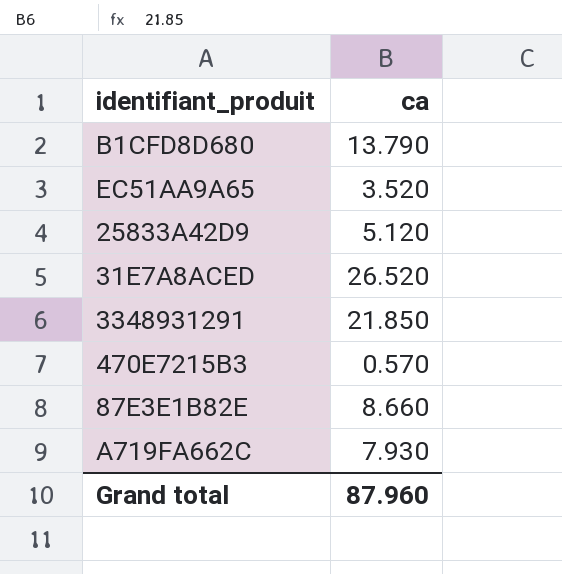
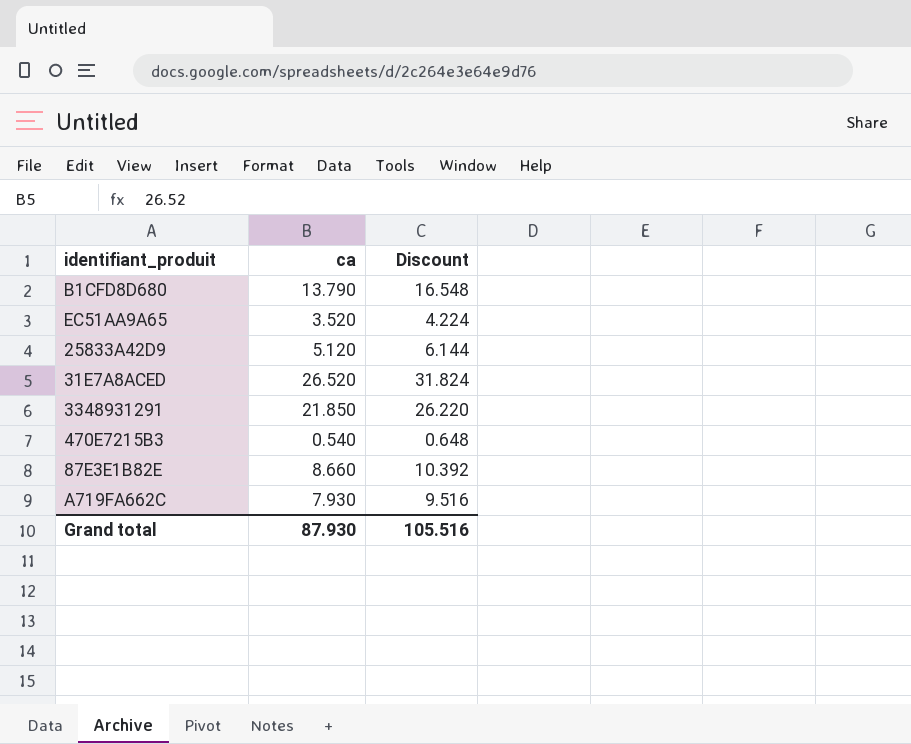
column Discount | formula: none -> [ca] * 1.2
470E7215B3 | ca: 0.570 -> 0.540
Grand total | ca: 87.960 -> 87.930

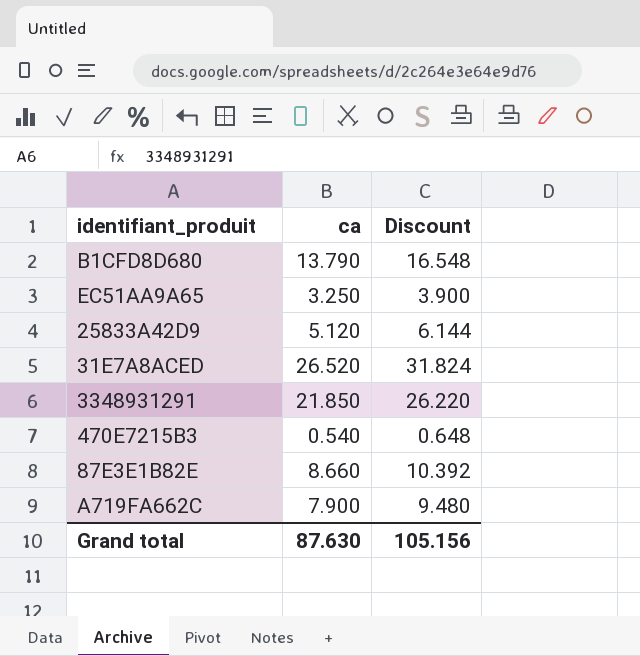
EC51AA9A65 | ca: 3.520 -> 3.250
EC51AA9A65 | Discount: 4.224 -> 3.900
A719FA662C | ca: 7.930 -> 7.900
A719FA662C | Discount: 9.516 -> 9.480
Grand total | ca: 87.930 -> 87.630
Grand total | Discount: 105.516 -> 105.156

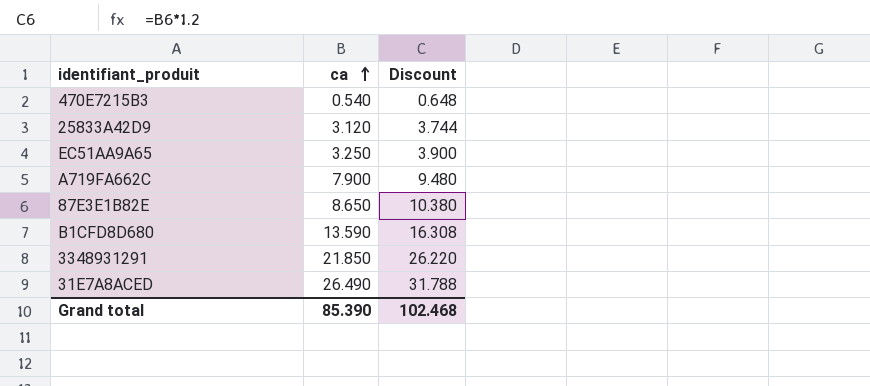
row order: none -> ca ascending
25833A42D9 | ca: 5.120 -> 3.120
25833A42D9 | Discount: 6.144 -> 3.744
87E3E1B82E | ca: 8.660 -> 8.650
87E3E1B82E | Discount: 10.392 -> 10.380
B1CFD8D680 | ca: 13.790 -> 13.590
B1CFD8D680 | Discount: 16.548 -> 16.308
31E7A8ACED | ca: 26.520 -> 26.490
31E7A8ACED | Discount: 31.824 -> 31.788
Grand total | ca: 87.630 -> 85.390
Grand total | Discount: 105.156 -> 102.468

